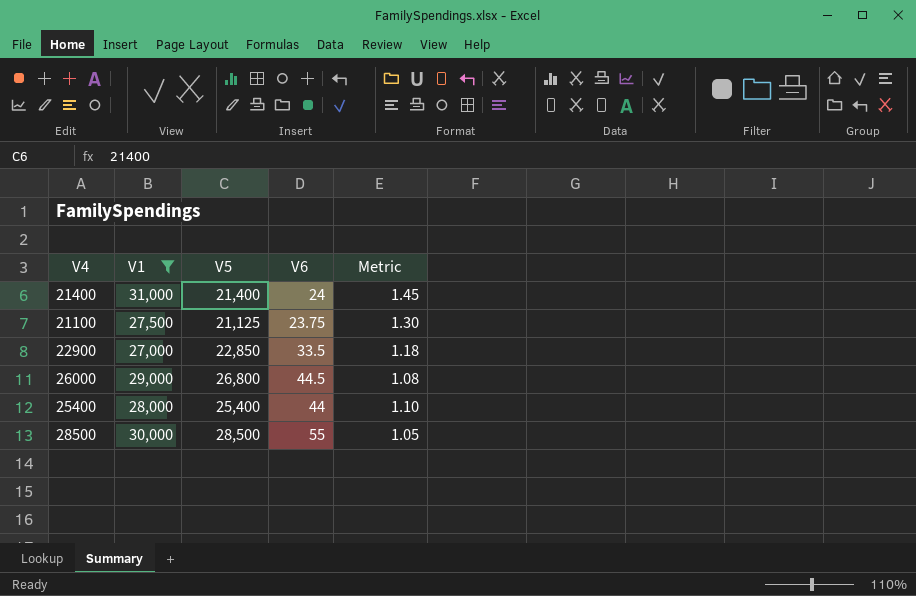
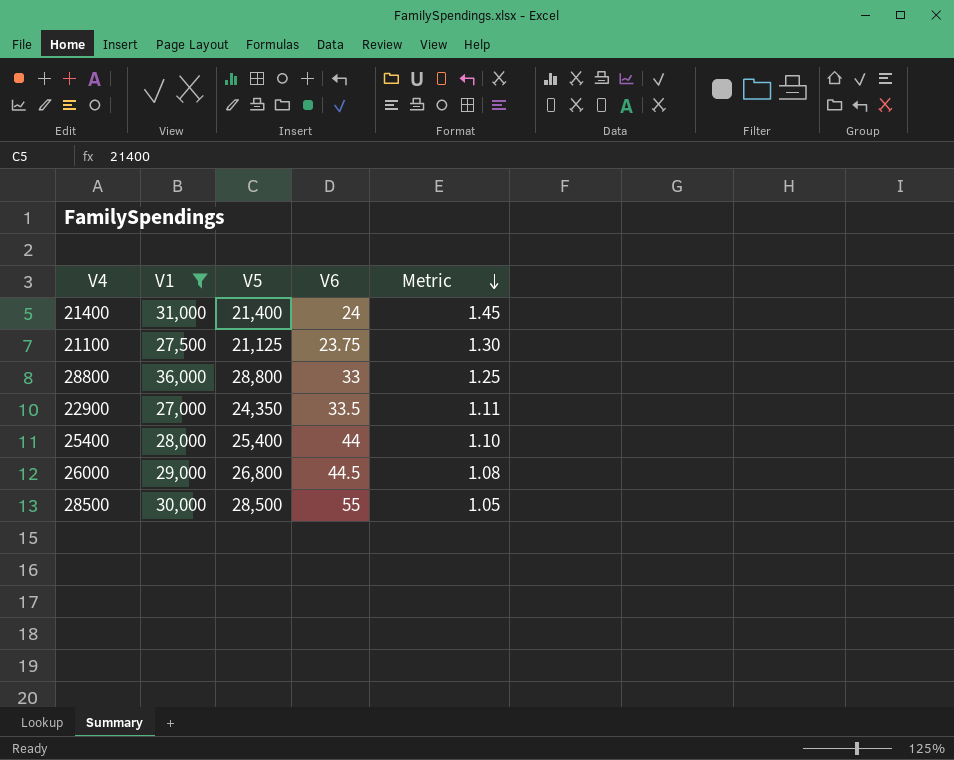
row order: none -> Metric descending
row 28800: none -> 36,000 | 28,800 | 33 | 1.25
22900 | V5: 22,850 -> 24,350
22900 | Metric: 1.18 -> 1.11

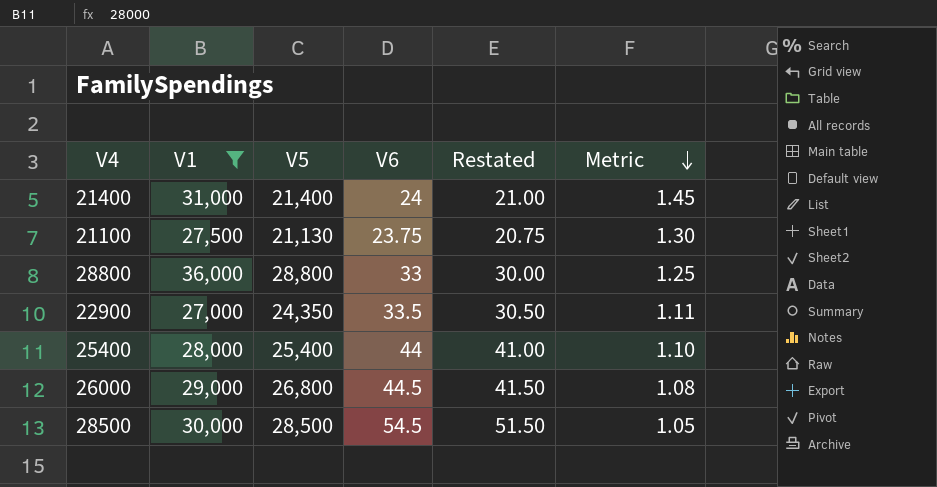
column Restated | formula: none -> [V6] - 3
21100 | V5: 21,125 -> 21,130
28500 | V6: 55 -> 54.5

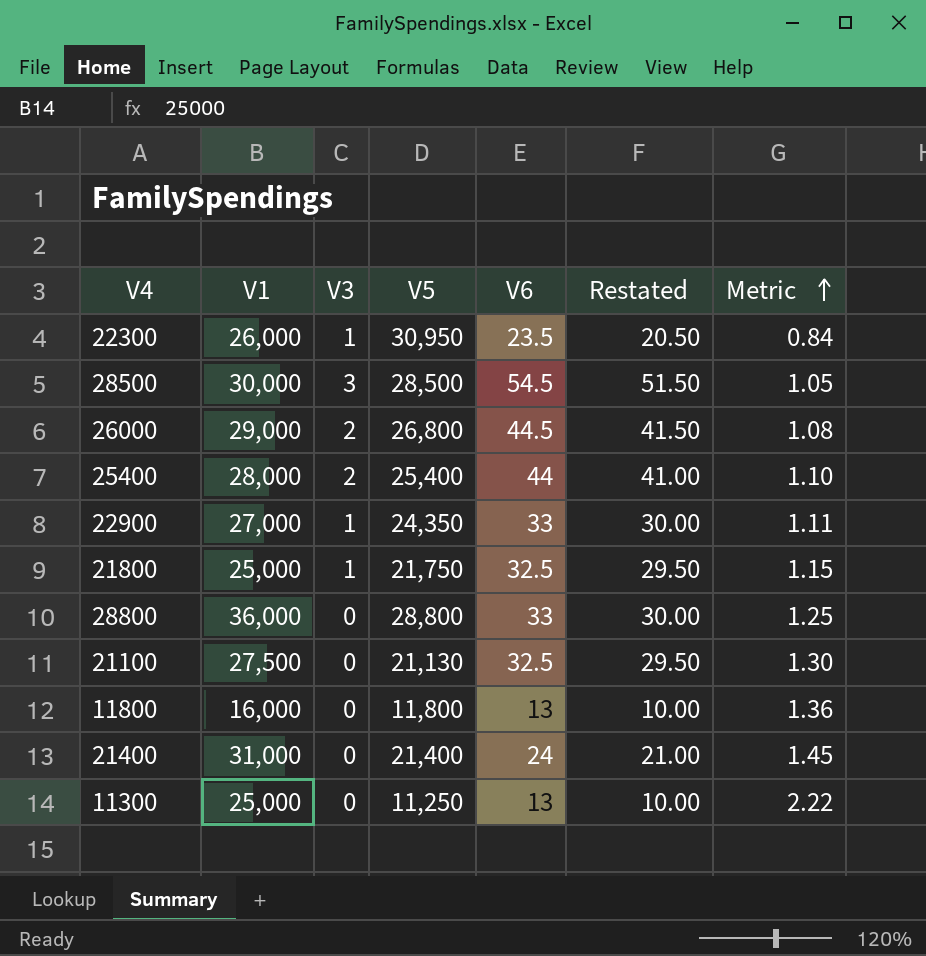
filter: V1 >= 27,000 -> none
row order: Metric descending -> Metric ascending
column V3 | position: none -> 3
22900 | V6: 33.5 -> 33
22900 | Restated: 30.50 -> 30.00
21100 | V6: 23.75 -> 32.5
21100 | Restated: 20.75 -> 29.50

